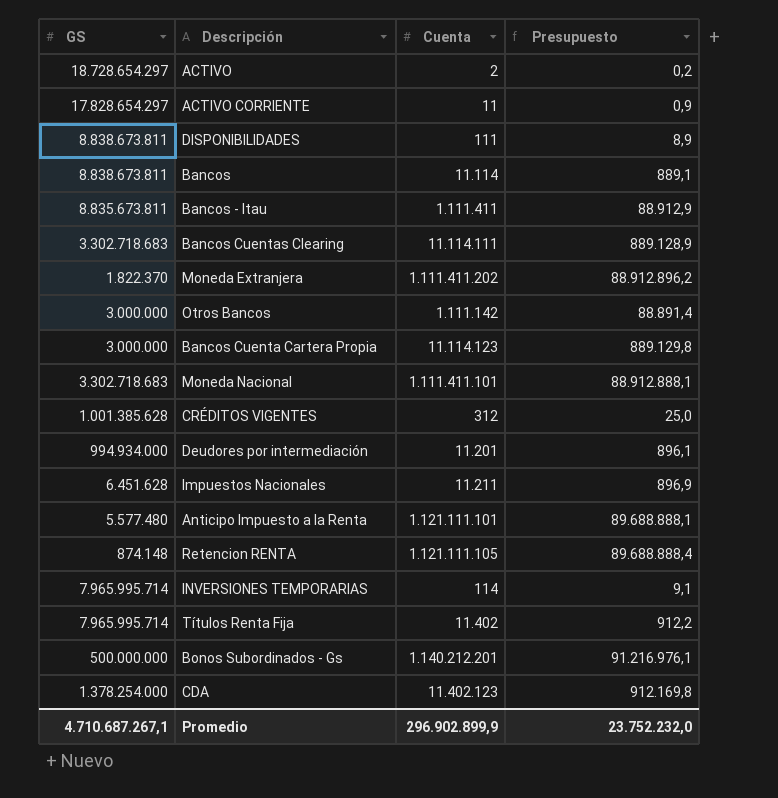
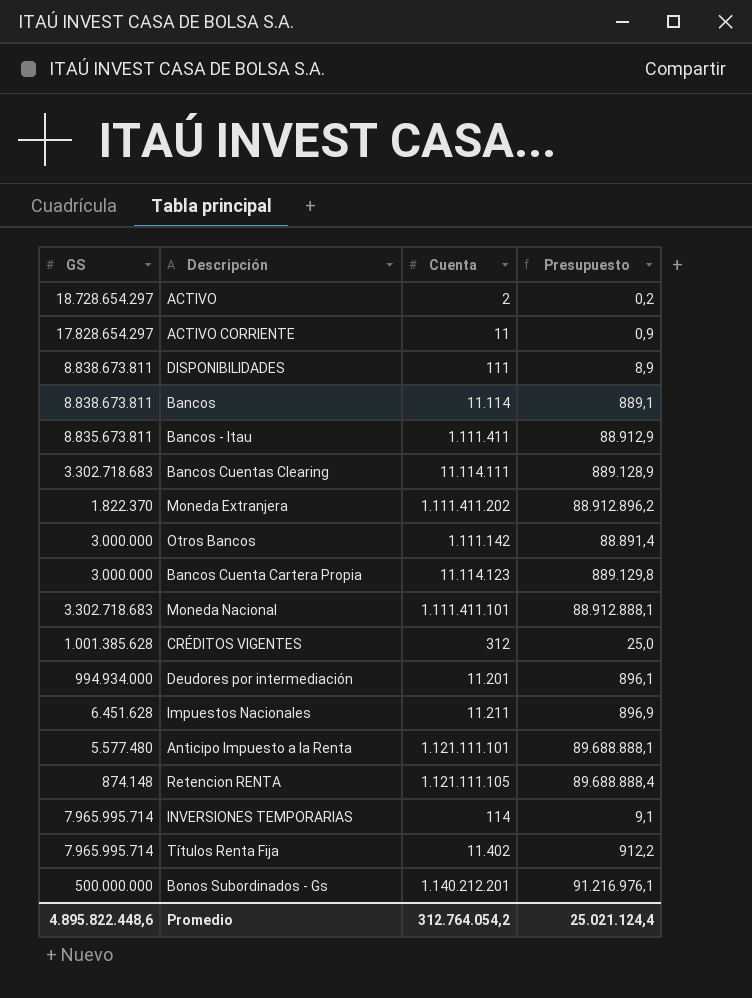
row CDA: 1.378.254.000 | 11.402.123 | 912.169,8 -> none
Promedio | GS: 4.710.687.267,1 -> 4.895.822.448,6
Promedio | Cuenta: 296.902.899,9 -> 312.764.054,2
Promedio | Presupuesto: 23.752.232,0 -> 25.021.124,4

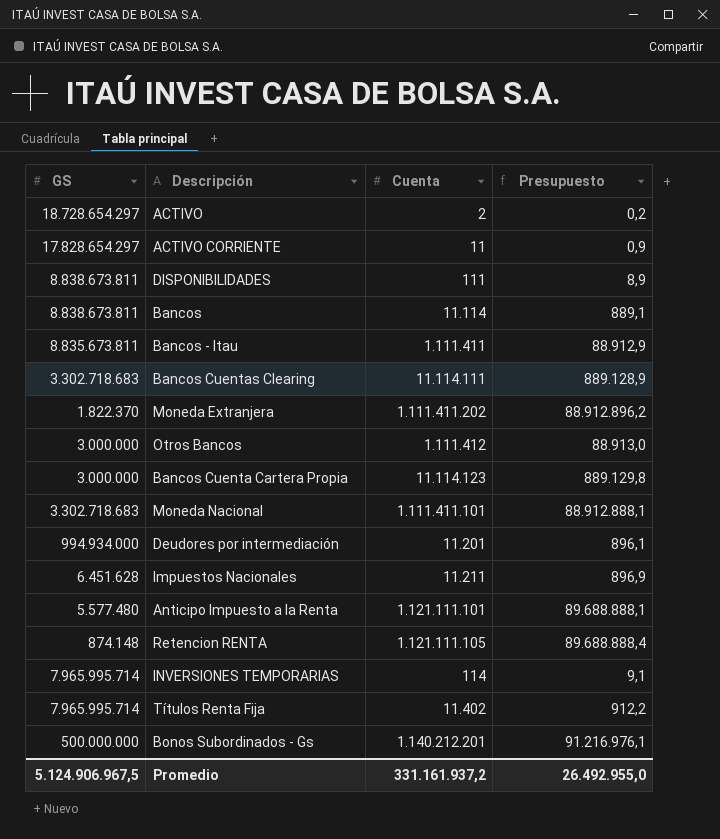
row CRÉDITOS VIGENTES: 1.001.385.628 | 312 | 25,0 -> none
Otros Bancos | Cuenta: 1.111.142 -> 1.111.412
Otros Bancos | Presupuesto: 88.891,4 -> 88.913,0
Promedio | GS: 4.895.822.448,6 -> 5.124.906.967,5
Promedio | Cuenta: 312.764.054,2 -> 331.161.937,2
Promedio | Presupuesto: 25.021.124,4 -> 26.492.955,0

